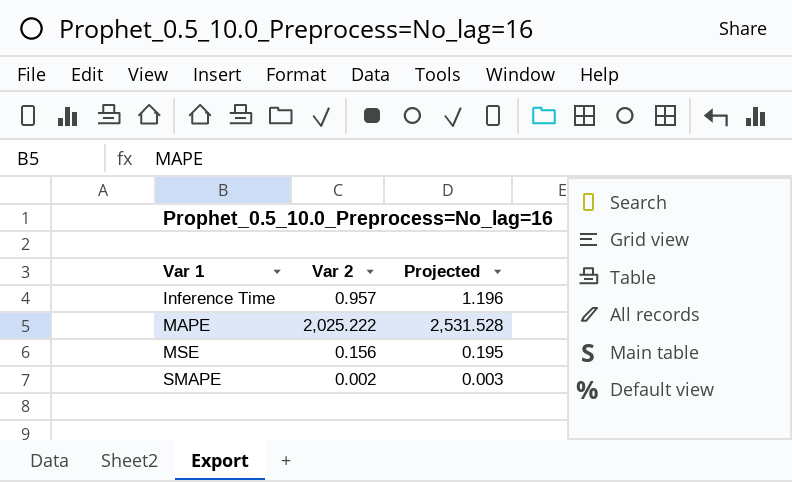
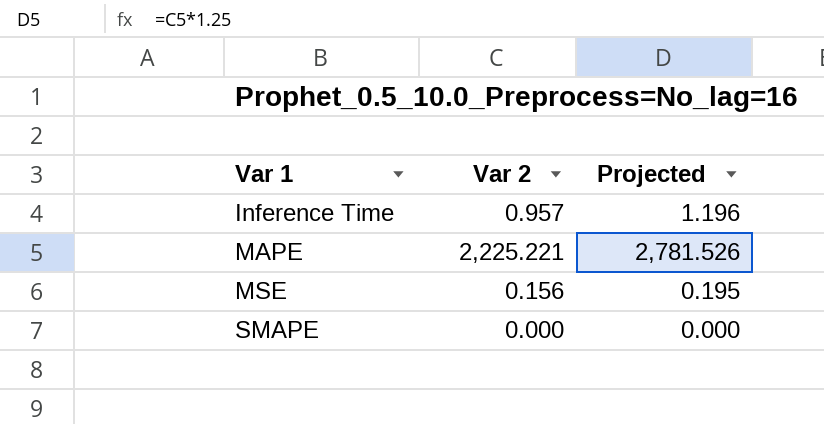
MAPE | Var 2: 2,025.222 -> 2,225.221
MAPE | Projected: 2,531.528 -> 2,781.526
SMAPE | Var 2: 0.002 -> 0.000
SMAPE | Projected: 0.003 -> 0.000

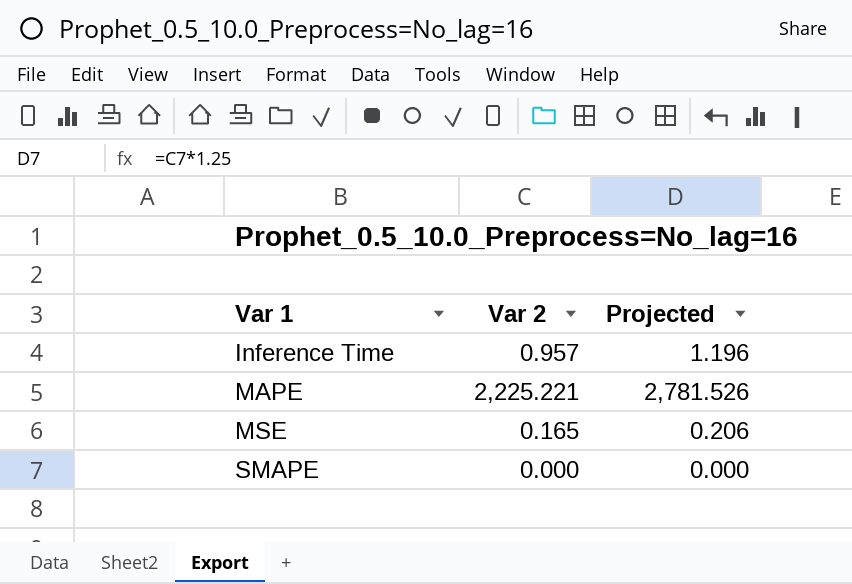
MSE | Var 2: 0.156 -> 0.165
MSE | Projected: 0.195 -> 0.206

